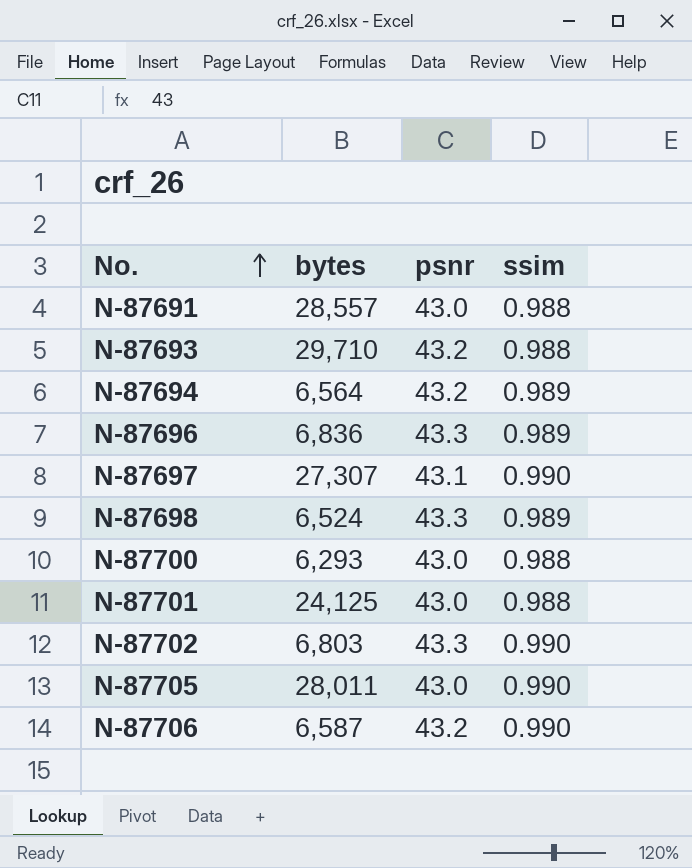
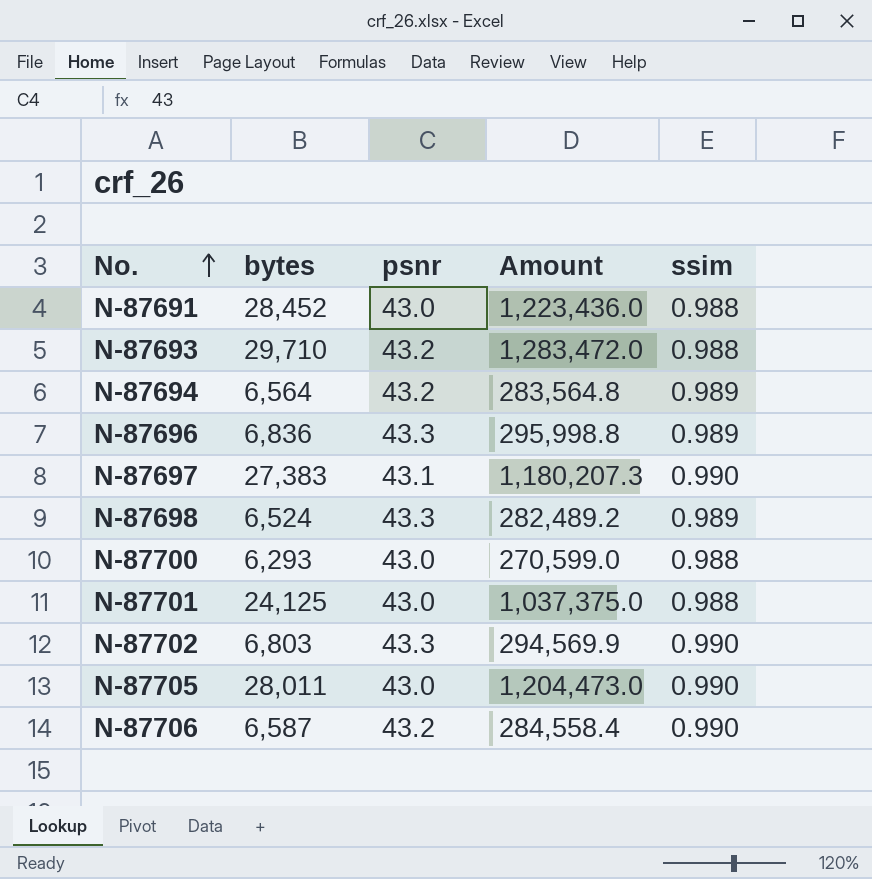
column Amount | formula: none -> [bytes] * [psnr]
N-87691 | bytes: 28,557 -> 28,452
N-87697 | bytes: 27,307 -> 27,383

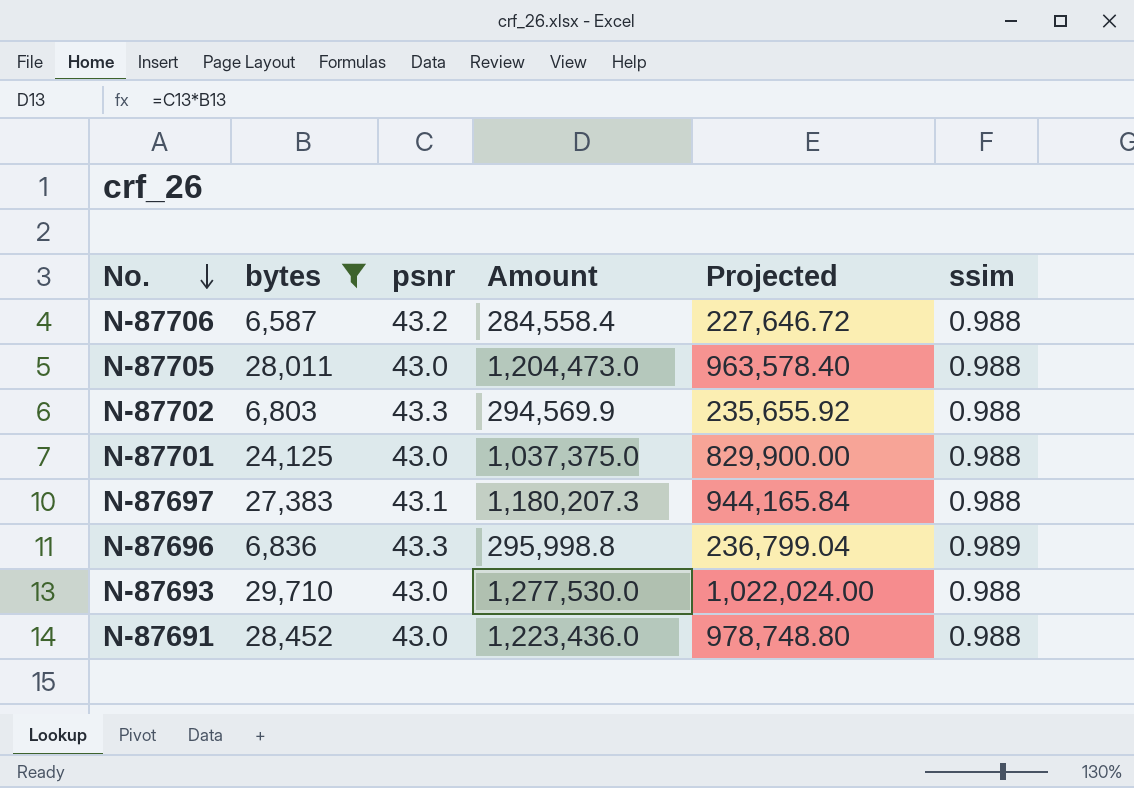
filter: none -> bytes >= 6,587
row order: No. ascending -> No. descending
column Projected | formula: none -> [Amount] * 0.8
N-87706 | ssim: 0.990 -> 0.988
N-87705 | ssim: 0.990 -> 0.988
N-87702 | ssim: 0.990 -> 0.988
N-87697 | ssim: 0.990 -> 0.988
N-87693 | psnr: 43.2 -> 43.0
N-87693 | Amount: 1,283,472.0 -> 1,277,530.0

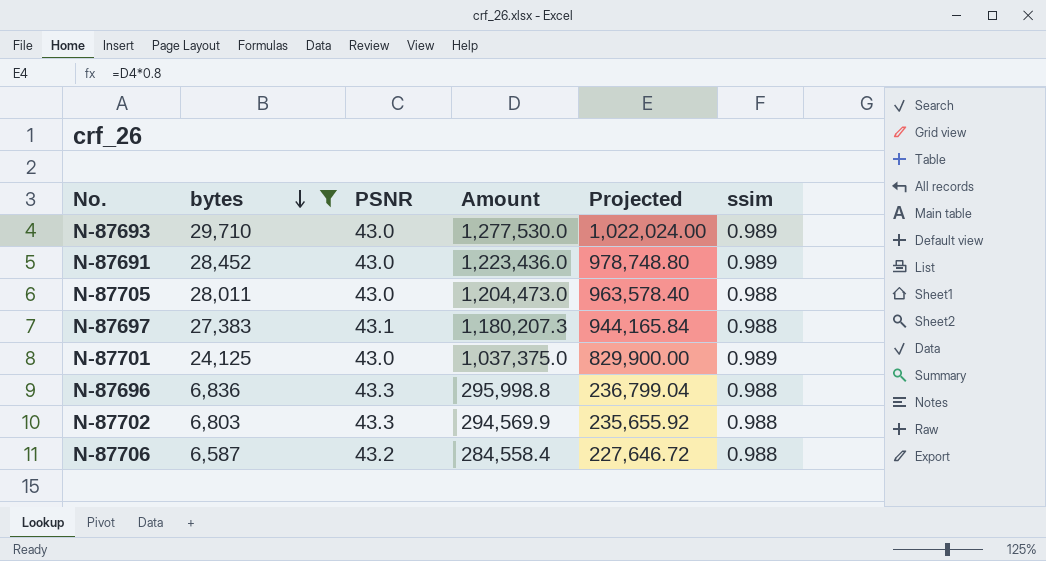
row order: No. descending -> bytes descending
column name: psnr -> PSNR
N-87693 | ssim: 0.988 -> 0.989
N-87691 | ssim: 0.988 -> 0.989
N-87701 | ssim: 0.988 -> 0.989
N-87696 | ssim: 0.989 -> 0.988

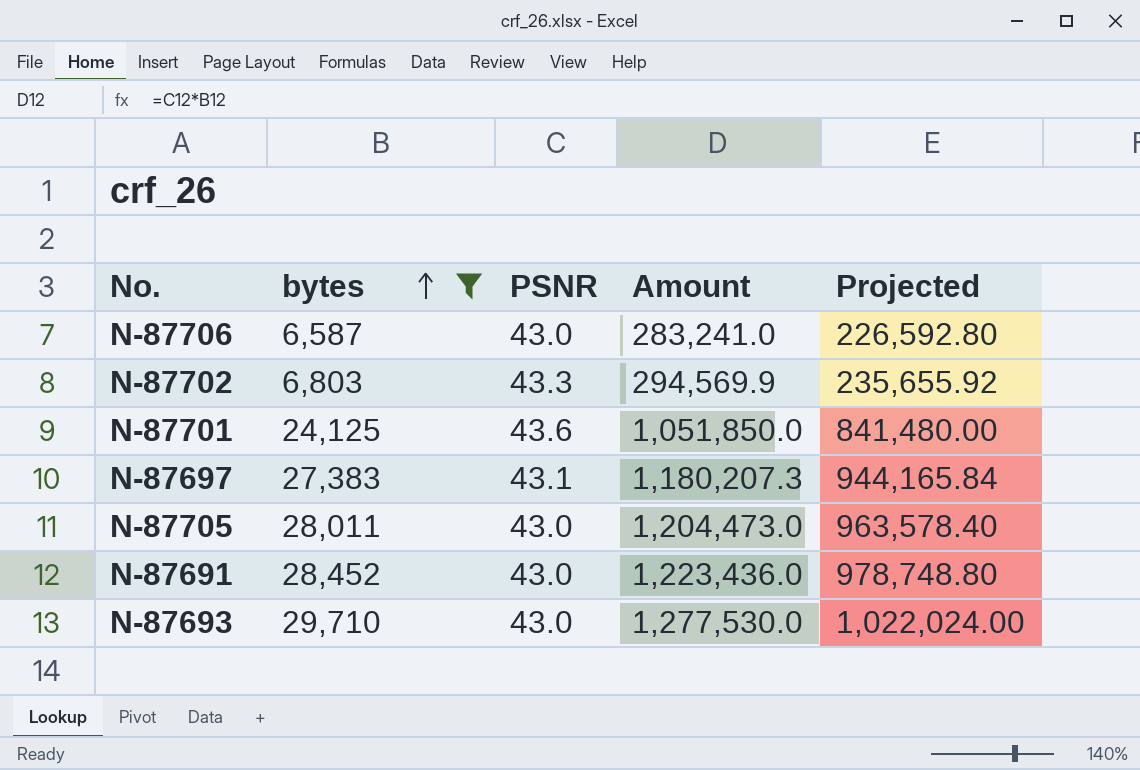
row order: bytes descending -> bytes ascending
column ssim | position: 6 -> none
row N-87696: 6,836 | 43.3 | 295,998.8 | 236,799.04 | 0.988 -> none
N-87706 | PSNR: 43.2 -> 43.0
N-87706 | Amount: 284,558.4 -> 283,241.0
N-87706 | Projected: 227,646.72 -> 226,592.80
N-87701 | PSNR: 43.0 -> 43.6
N-87701 | Amount: 1,037,375.0 -> 1,051,850.0
N-87701 | Projected: 829,900.00 -> 841,480.00

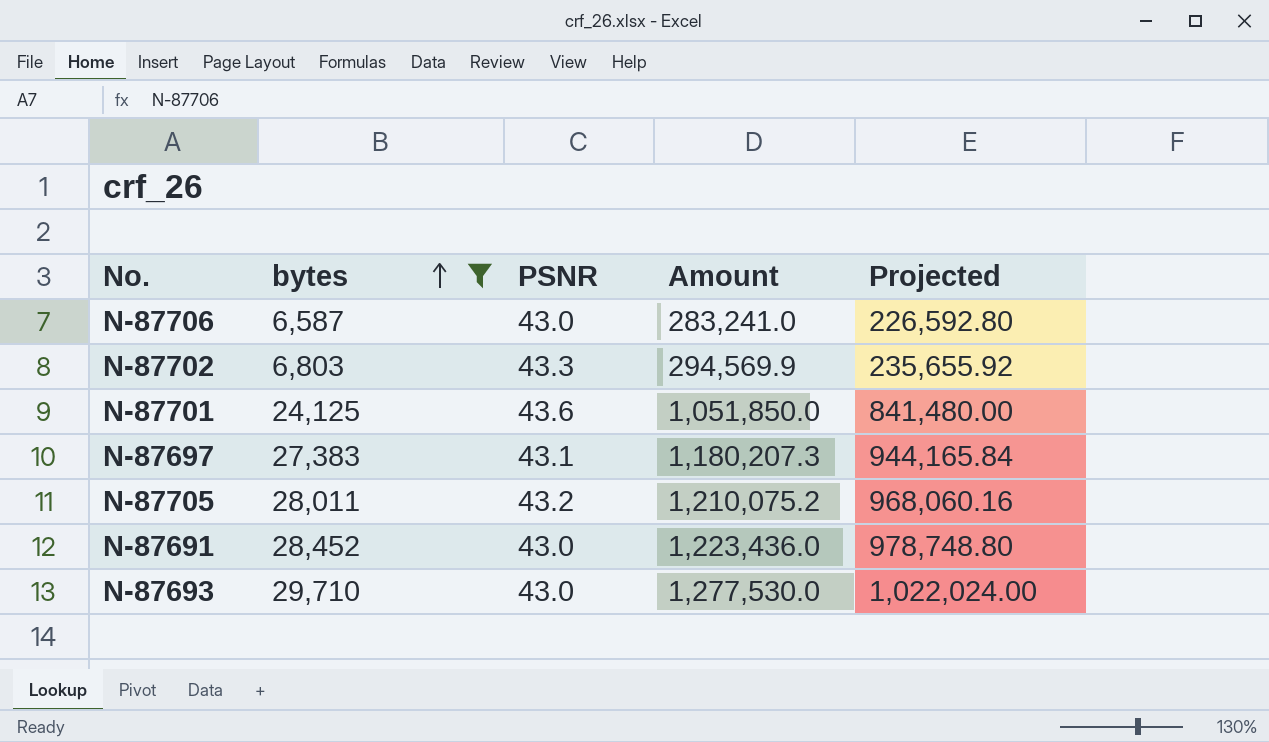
N-87705 | PSNR: 43.0 -> 43.2
N-87705 | Amount: 1,204,473.0 -> 1,210,075.2
N-87705 | Projected: 963,578.40 -> 968,060.16

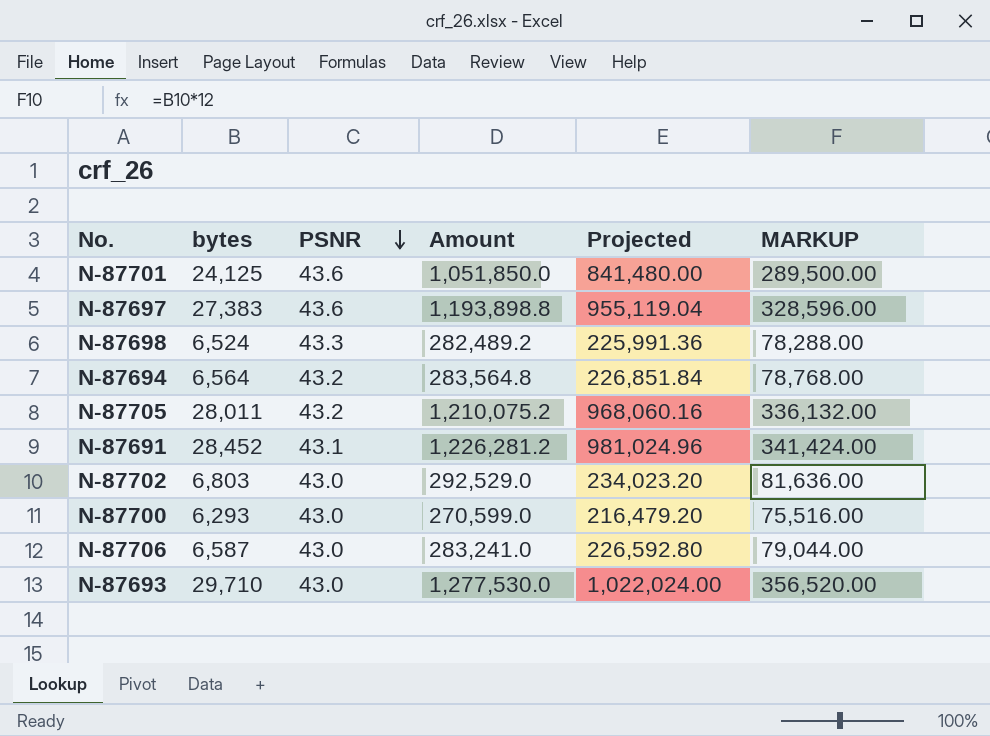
filter: bytes >= 6,587 -> none
row order: bytes ascending -> PSNR descending
column MARKUP | formula: none -> [bytes] * 12
N-87697 | PSNR: 43.1 -> 43.6
N-87697 | Amount: 1,180,207.3 -> 1,193,898.8
N-87697 | Projected: 944,165.84 -> 955,119.04
N-87691 | PSNR: 43.0 -> 43.1
N-87691 | Amount: 1,223,436.0 -> 1,226,281.2
N-87691 | Projected: 978,748.80 -> 981,024.96
N-87702 | PSNR: 43.3 -> 43.0
N-87702 | Amount: 294,569.9 -> 292,529.0
N-87702 | Projected: 235,655.92 -> 234,023.20

